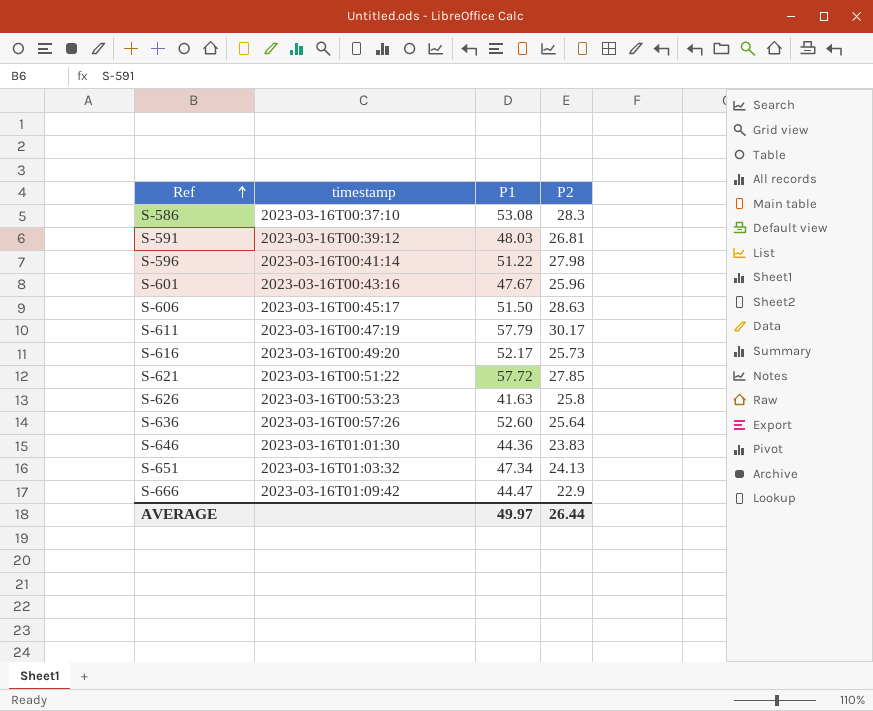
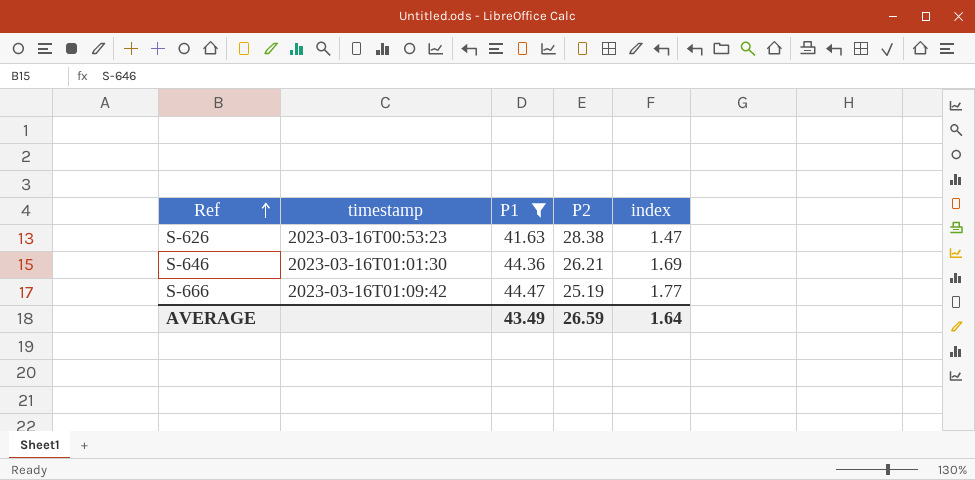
filter: none -> P1 <= 44.47
column index | formula: none -> [P1] / [P2]
S-626 | P2: 25.8 -> 28.38
S-646 | P2: 23.83 -> 26.21
S-666 | P2: 22.9 -> 25.19
AVERAGE | P1: 49.97 -> 43.49
AVERAGE | P2: 26.44 -> 26.59

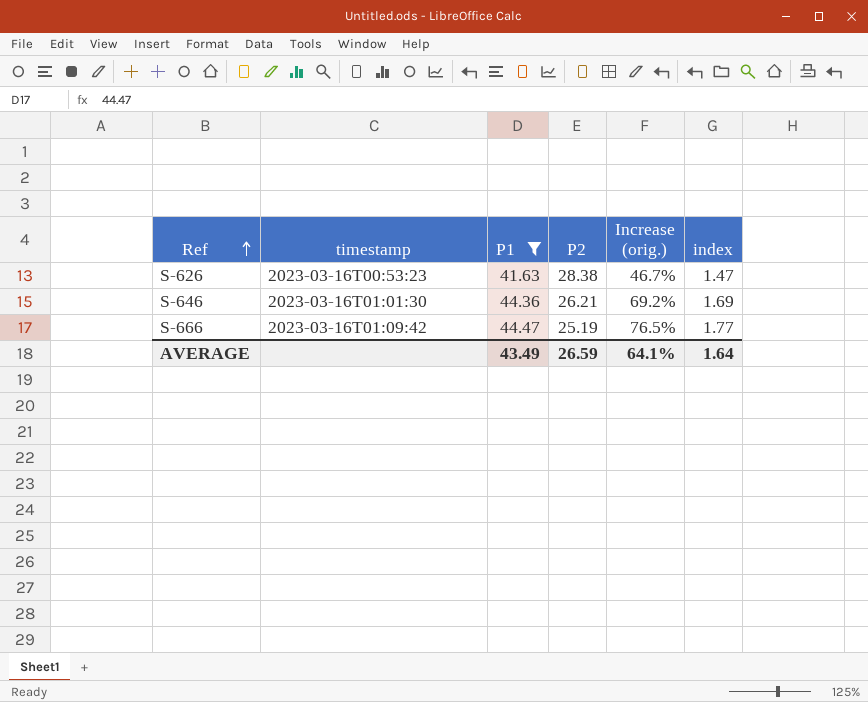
column Increase (orig.) | formula: none -> ([P1] - [P2]) / [P2]

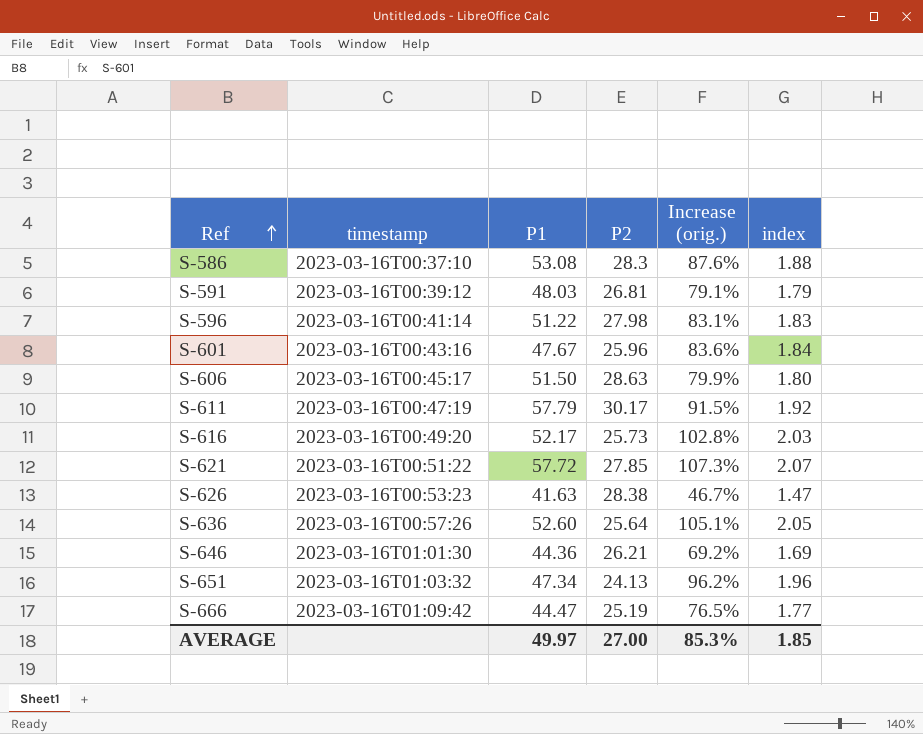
filter: P1 <= 44.47 -> none
AVERAGE | P1: 43.49 -> 49.97
AVERAGE | P2: 26.59 -> 27.00
AVERAGE | Increase (orig.): 64.1% -> 85.3%
AVERAGE | index: 1.64 -> 1.85

